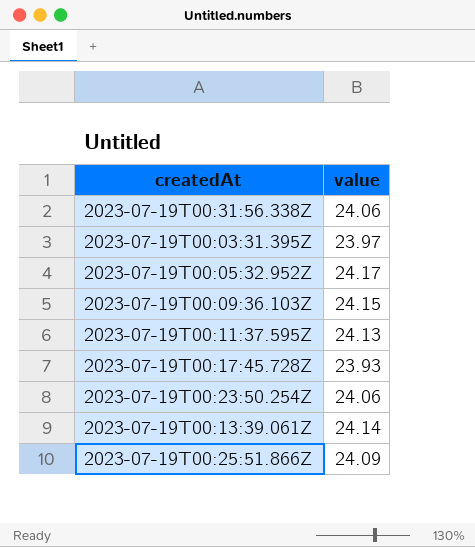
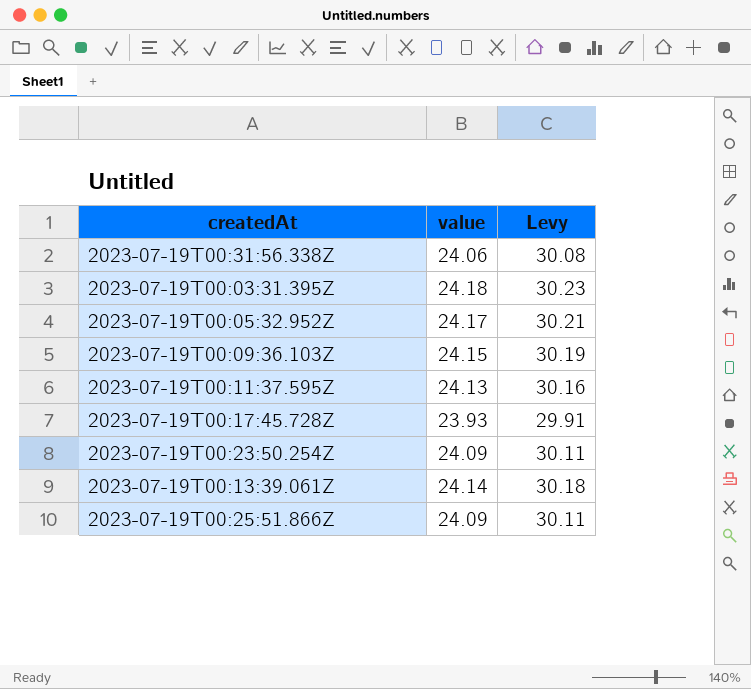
column Levy | formula: none -> [value] * 1.25
2023-07-19T00:03:31.395Z | value: 23.97 -> 24.18
2023-07-19T00:23:50.254Z | value: 24.06 -> 24.09

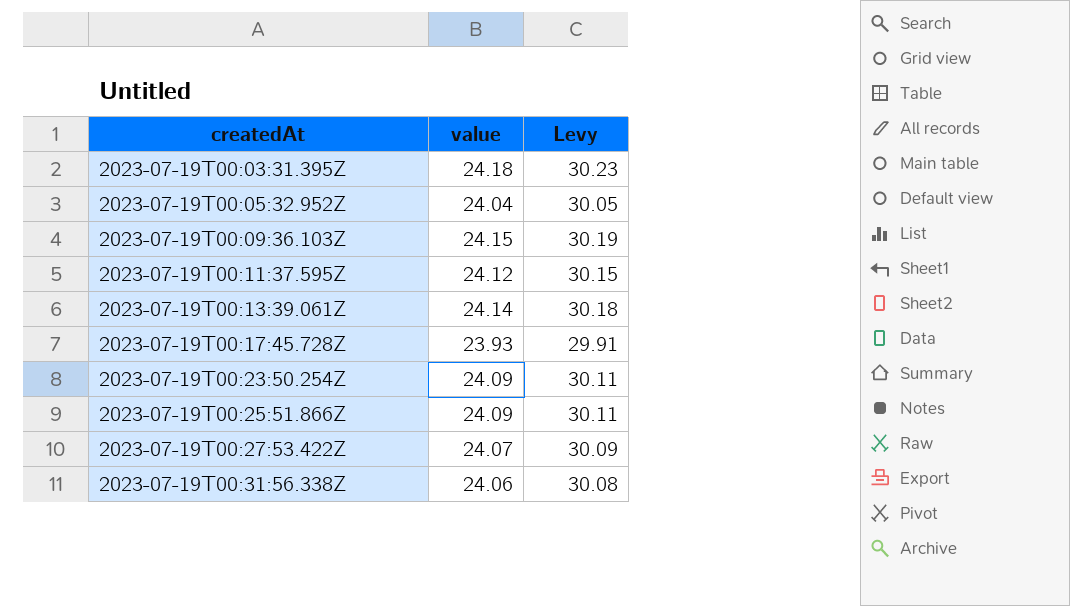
row order: none -> createdAt ascending
2023-07-19T00:05:32.952Z | value: 24.17 -> 24.04
2023-07-19T00:05:32.952Z | Levy: 30.21 -> 30.05
2023-07-19T00:11:37.595Z | value: 24.13 -> 24.12
2023-07-19T00:11:37.595Z | Levy: 30.16 -> 30.15
row 2023-07-19T00:27:53.422Z: none -> 24.07 | 30.09

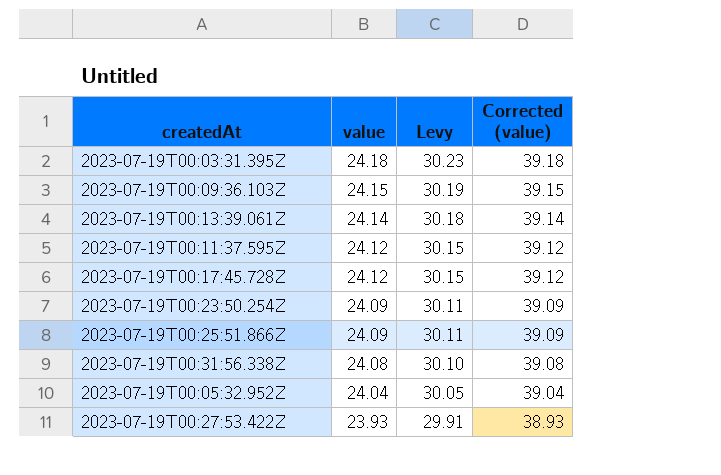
row order: createdAt ascending -> value descending
column Corrected (value) | formula: none -> [value] + 15
2023-07-19T00:17:45.728Z | value: 23.93 -> 24.12
2023-07-19T00:17:45.728Z | Levy: 29.91 -> 30.15
2023-07-19T00:31:56.338Z | value: 24.06 -> 24.08
2023-07-19T00:31:56.338Z | Levy: 30.08 -> 30.10
2023-07-19T00:27:53.422Z | value: 24.07 -> 23.93
2023-07-19T00:27:53.422Z | Levy: 30.09 -> 29.91

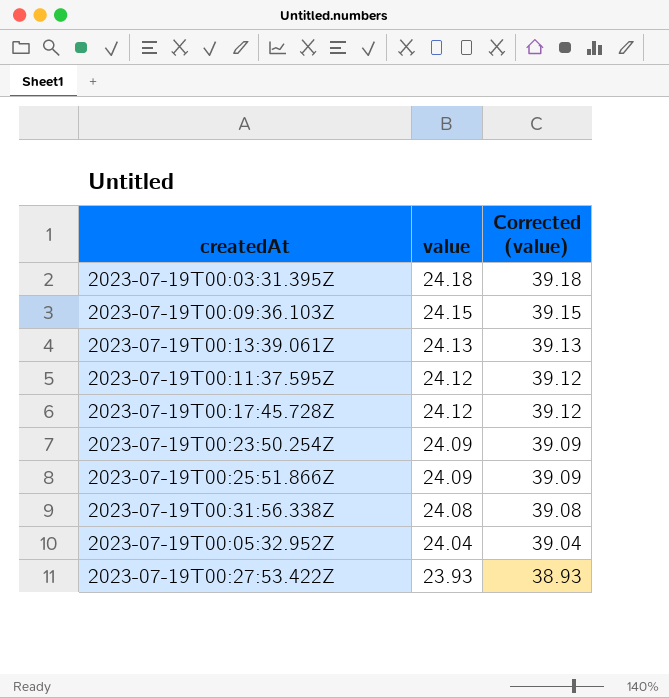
column Levy | formula: [value] * 1.25 -> none
2023-07-19T00:13:39.061Z | value: 24.14 -> 24.13
2023-07-19T00:13:39.061Z | Corrected (value): 39.14 -> 39.13

